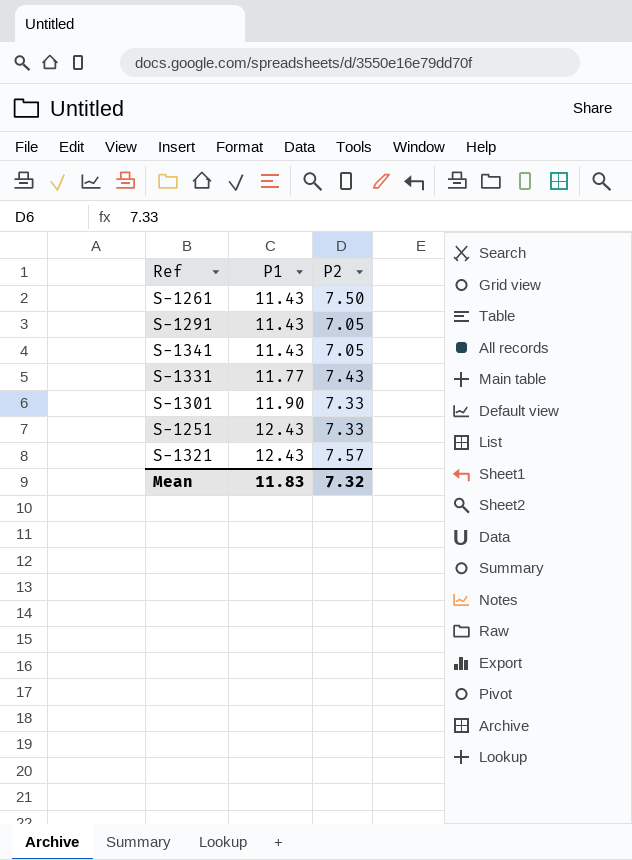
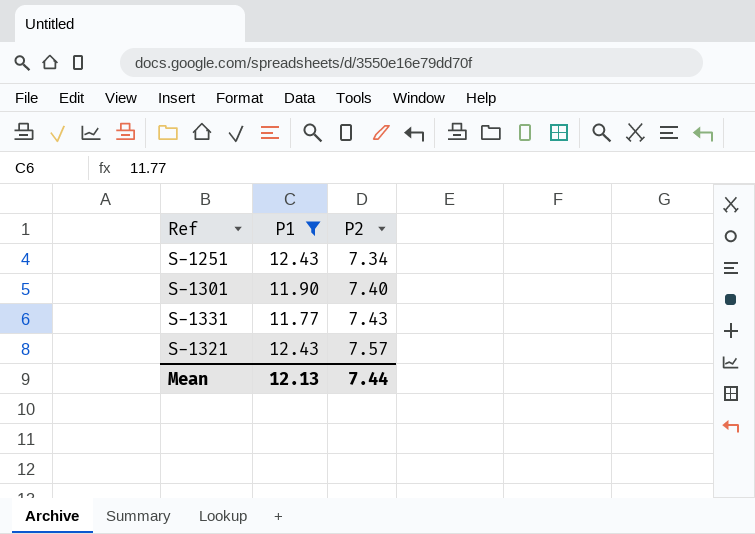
filter: none -> P1 != 11.43
row order: P1 ascending -> P2 ascending
S-1251 | P2: 7.33 -> 7.34
S-1301 | P2: 7.33 -> 7.40
Mean | P1: 11.83 -> 12.13
Mean | P2: 7.32 -> 7.44

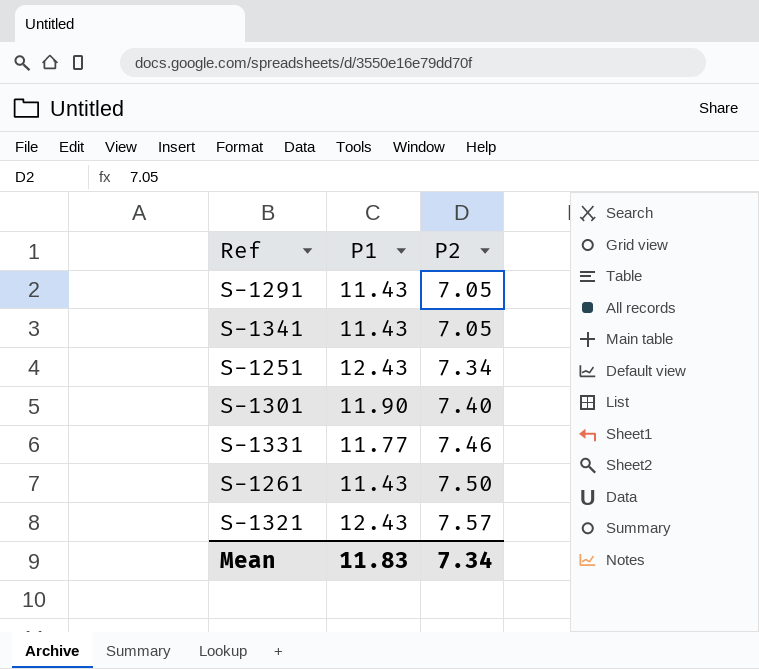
filter: P1 != 11.43 -> none
S-1331 | P2: 7.43 -> 7.46
Mean | P1: 12.13 -> 11.83
Mean | P2: 7.44 -> 7.34

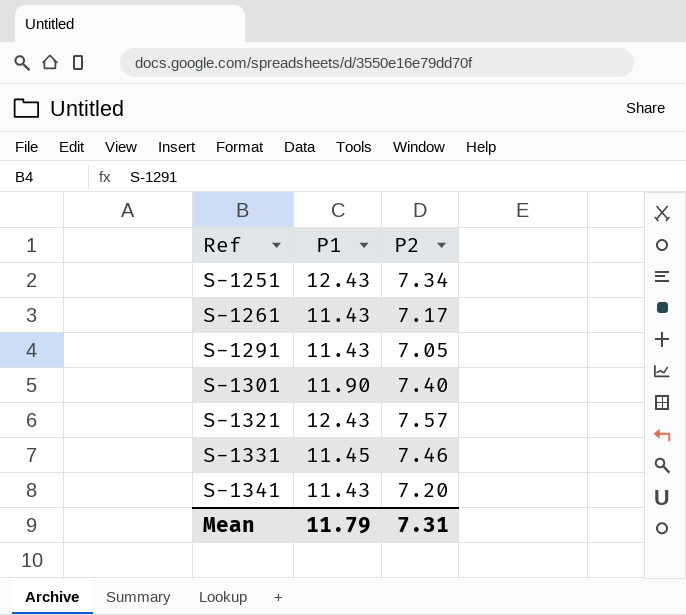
row order: P2 ascending -> Ref ascending
S-1261 | P2: 7.50 -> 7.17
S-1331 | P1: 11.77 -> 11.45
S-1341 | P2: 7.05 -> 7.20
Mean | P1: 11.83 -> 11.79
Mean | P2: 7.34 -> 7.31

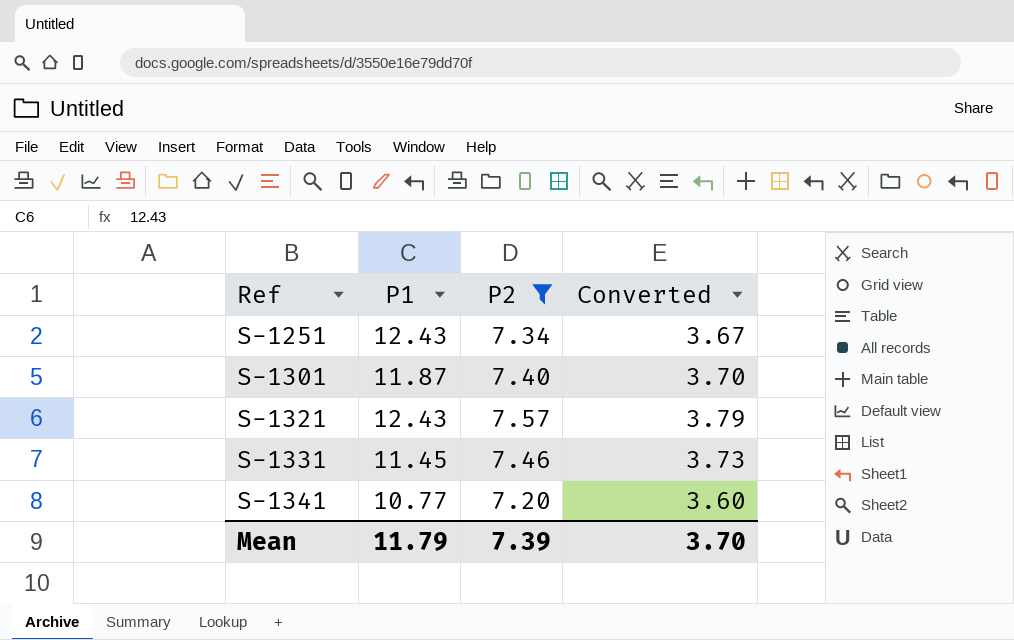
filter: none -> P2 >= 7.20
column Converted | formula: none -> [P2] * 0.5
S-1301 | P1: 11.90 -> 11.87
S-1341 | P1: 11.43 -> 10.77
Mean | P2: 7.31 -> 7.39

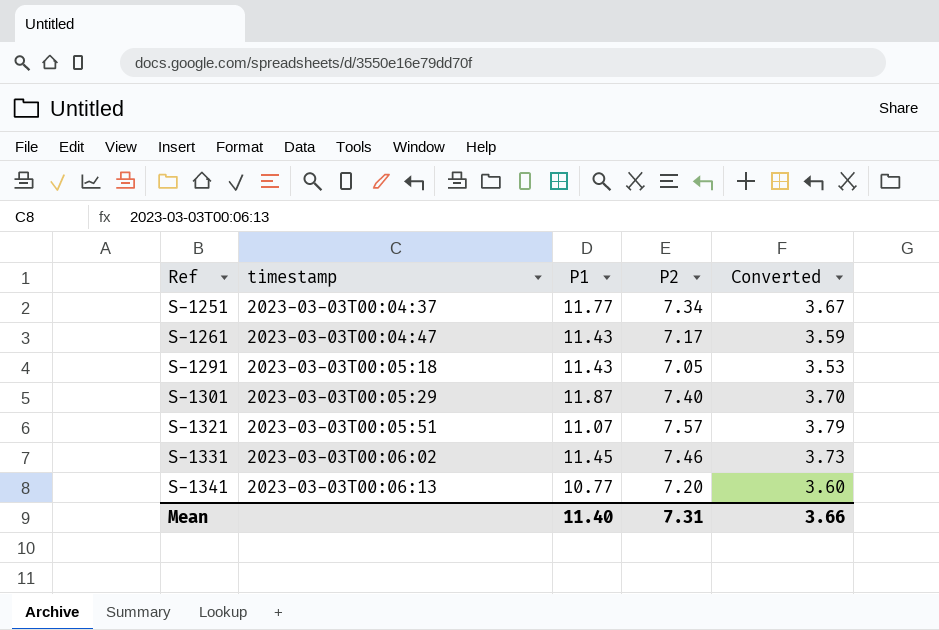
filter: P2 >= 7.20 -> none
column timestamp | position: none -> 2
S-1251 | P1: 12.43 -> 11.77
S-1321 | P1: 12.43 -> 11.07
Mean | P1: 11.79 -> 11.40
Mean | P2: 7.39 -> 7.31
Mean | Converted: 3.70 -> 3.66

